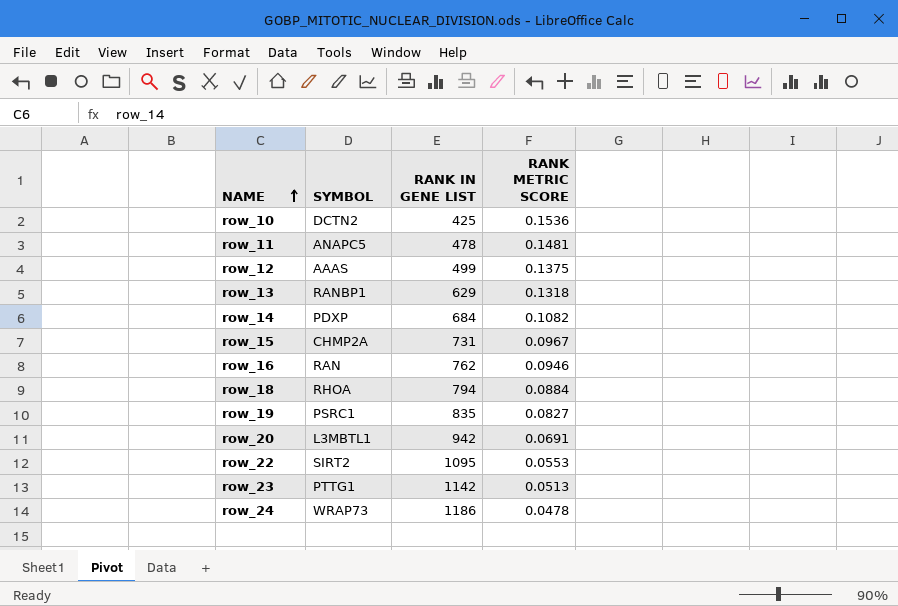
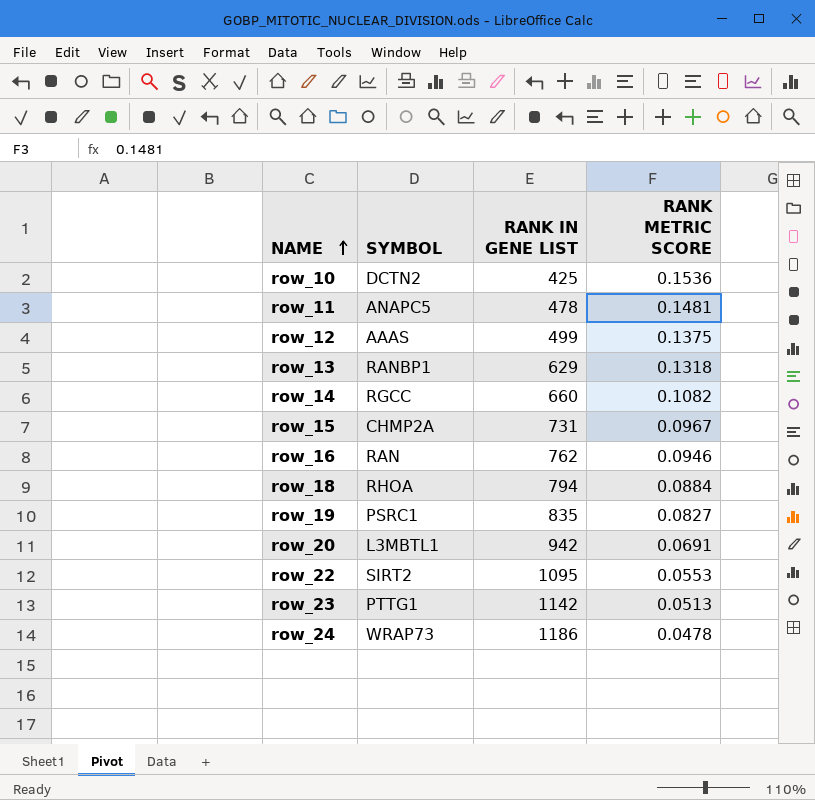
row_14 | SYMBOL: PDXP -> RGCC
row_14 | RANK IN GENE LIST: 684 -> 660

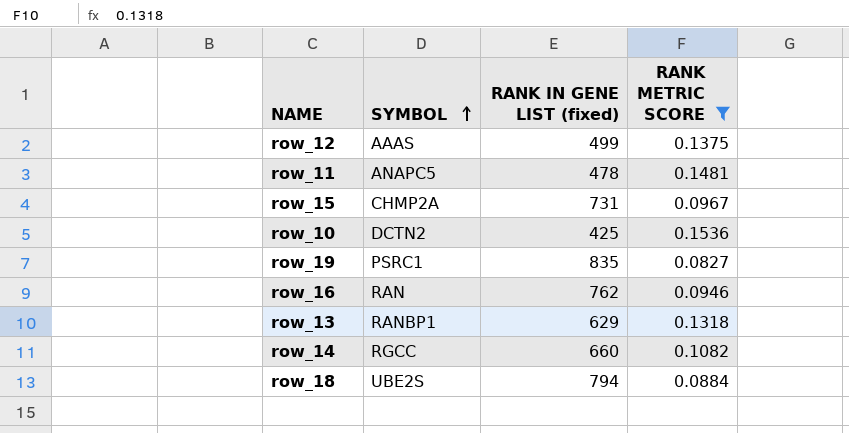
filter: none -> RANK METRIC SCORE >= 0.0827
row order: NAME ascending -> SYMBOL ascending
column name: RANK IN GENE LIST -> RANK IN GENE LIST (fixed)
row_18 | SYMBOL: RHOA -> UBE2S

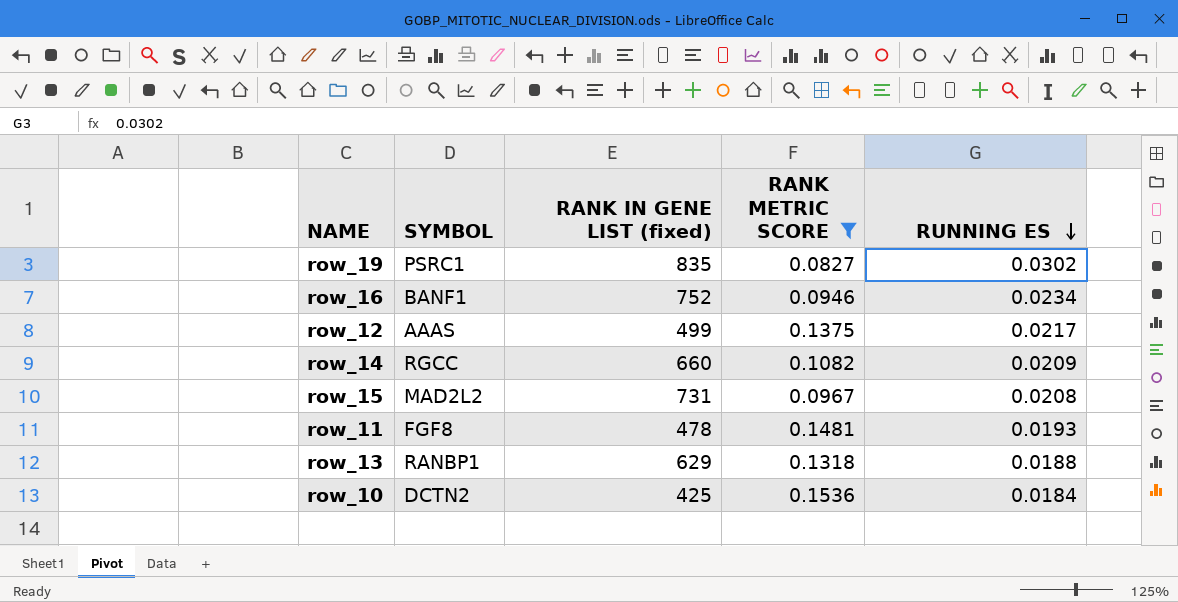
row order: SYMBOL ascending -> RUNNING ES descending
column RUNNING ES | position: none -> 5
row row_18: UBE2S | 794 | 0.0884 -> none
row_16 | SYMBOL: RAN -> BANF1
row_16 | RANK IN GENE LIST (fixed): 762 -> 752
row_15 | SYMBOL: CHMP2A -> MAD2L2
row_11 | SYMBOL: ANAPC5 -> FGF8

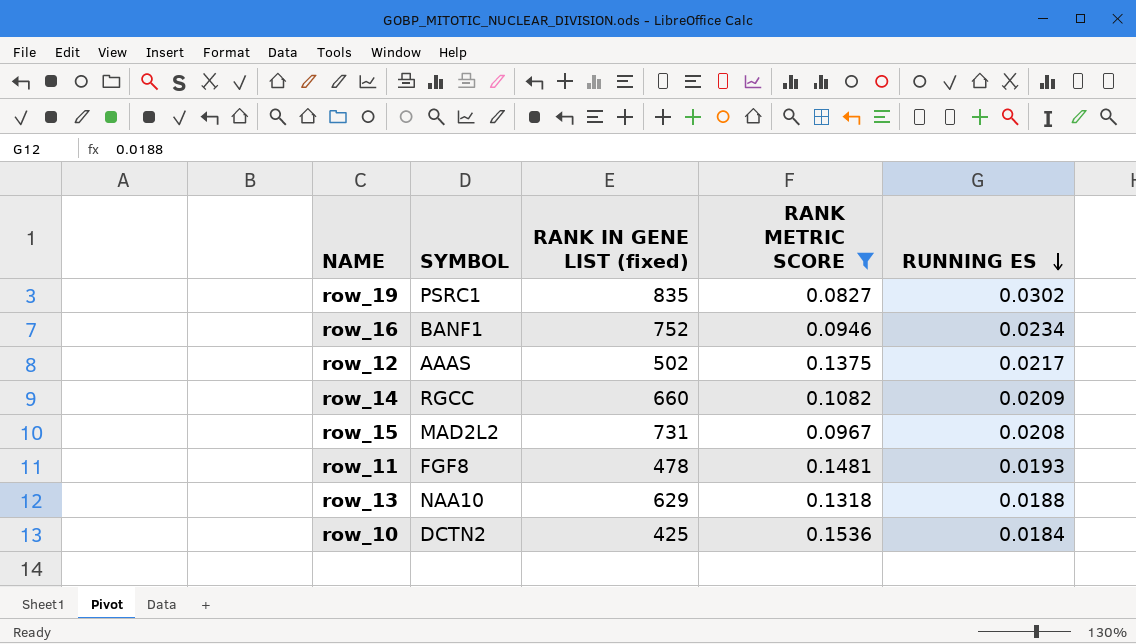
row_12 | RANK IN GENE LIST (fixed): 499 -> 502
row_13 | SYMBOL: RANBP1 -> NAA10

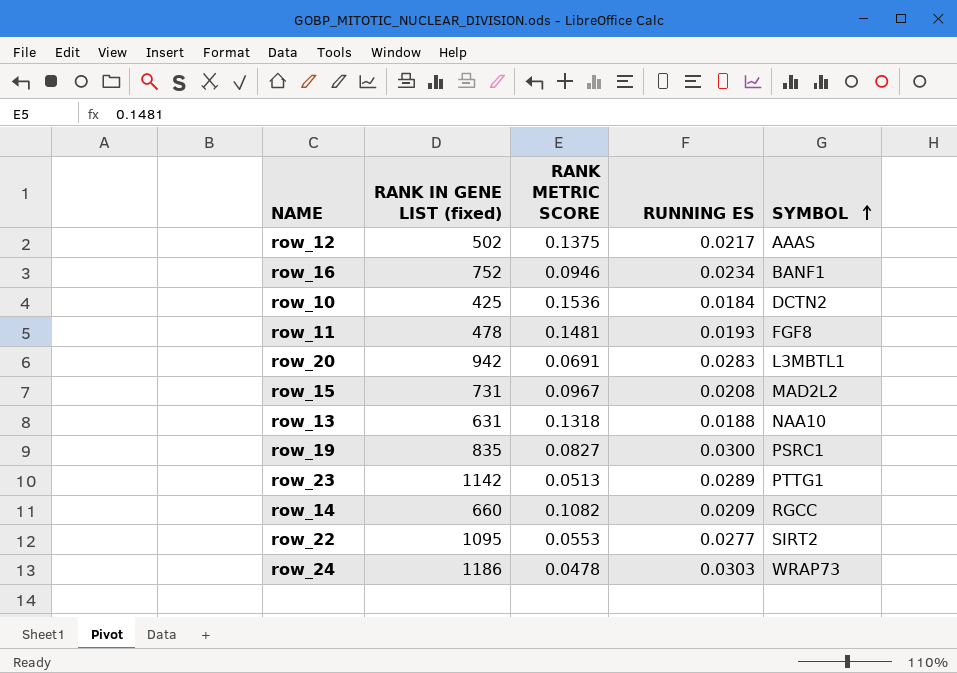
filter: RANK METRIC SCORE >= 0.0827 -> none
row order: RUNNING ES descending -> SYMBOL ascending
column SYMBOL | position: 2 -> 5
row_13 | RANK IN GENE LIST (fixed): 629 -> 631
row_19 | RUNNING ES: 0.0302 -> 0.0300

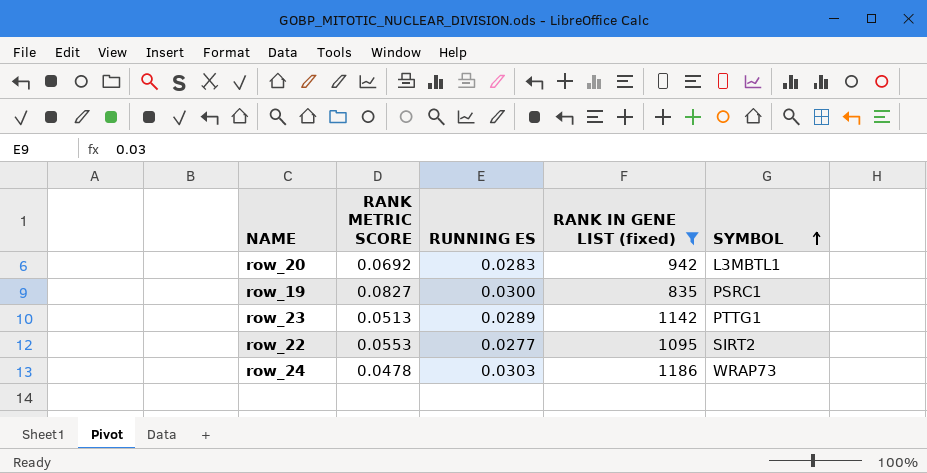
filter: none -> RANK IN GENE LIST (fixed) >= 835
column RANK IN GENE LIST (fixed) | position: 2 -> 4
row_20 | RANK METRIC SCORE: 0.0691 -> 0.0692

